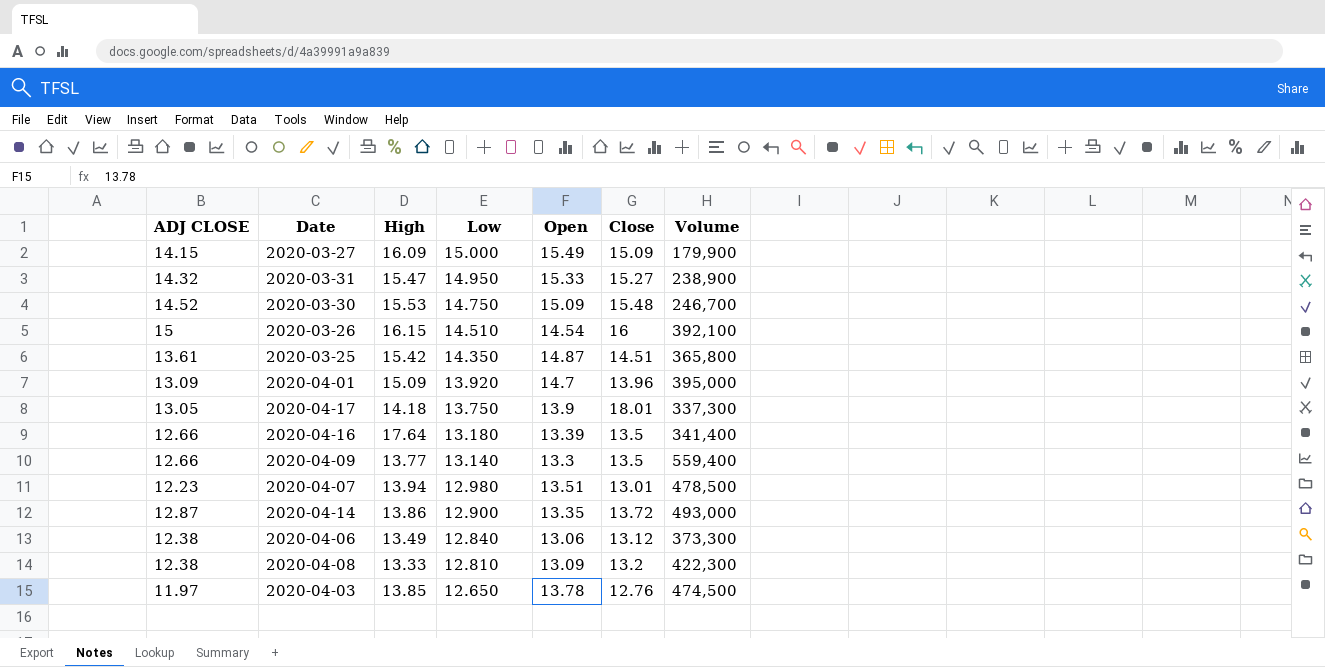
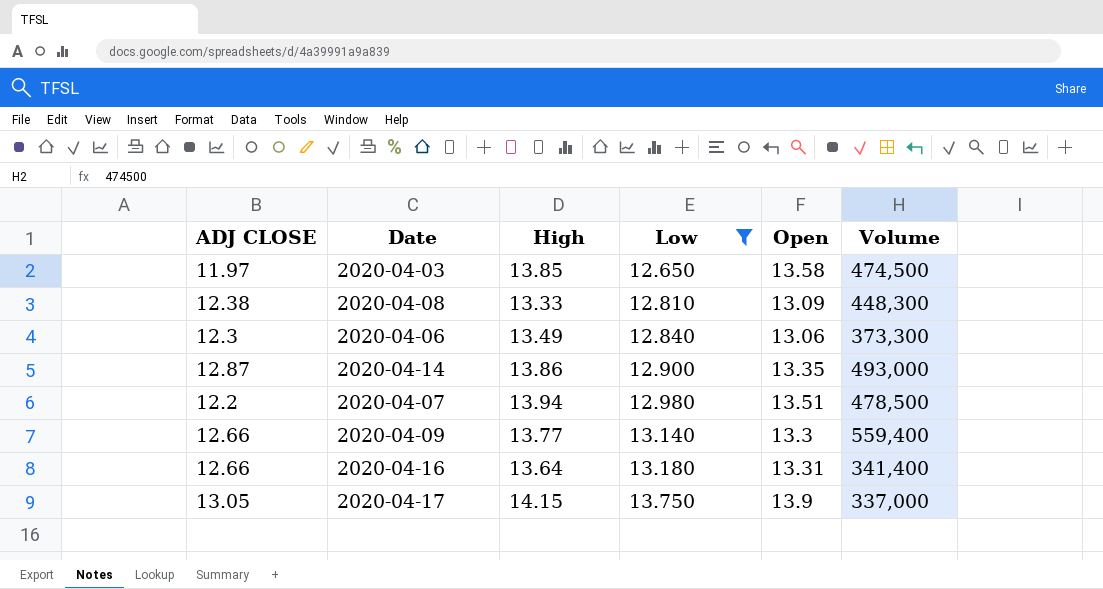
filter: none -> Low <= 13.750
row order: Low descending -> Low ascending
column Close | position: 6 -> none
2020-04-03 | Open: 13.78 -> 13.58
2020-04-08 | Volume: 422,300 -> 448,300
2020-04-06 | ADJ CLOSE: 12.38 -> 12.3
2020-04-07 | ADJ CLOSE: 12.23 -> 12.2
2020-04-16 | High: 17.64 -> 13.64
2020-04-16 | Open: 13.39 -> 13.31
2020-04-17 | High: 14.18 -> 14.15
2020-04-17 | Volume: 337,300 -> 337,000

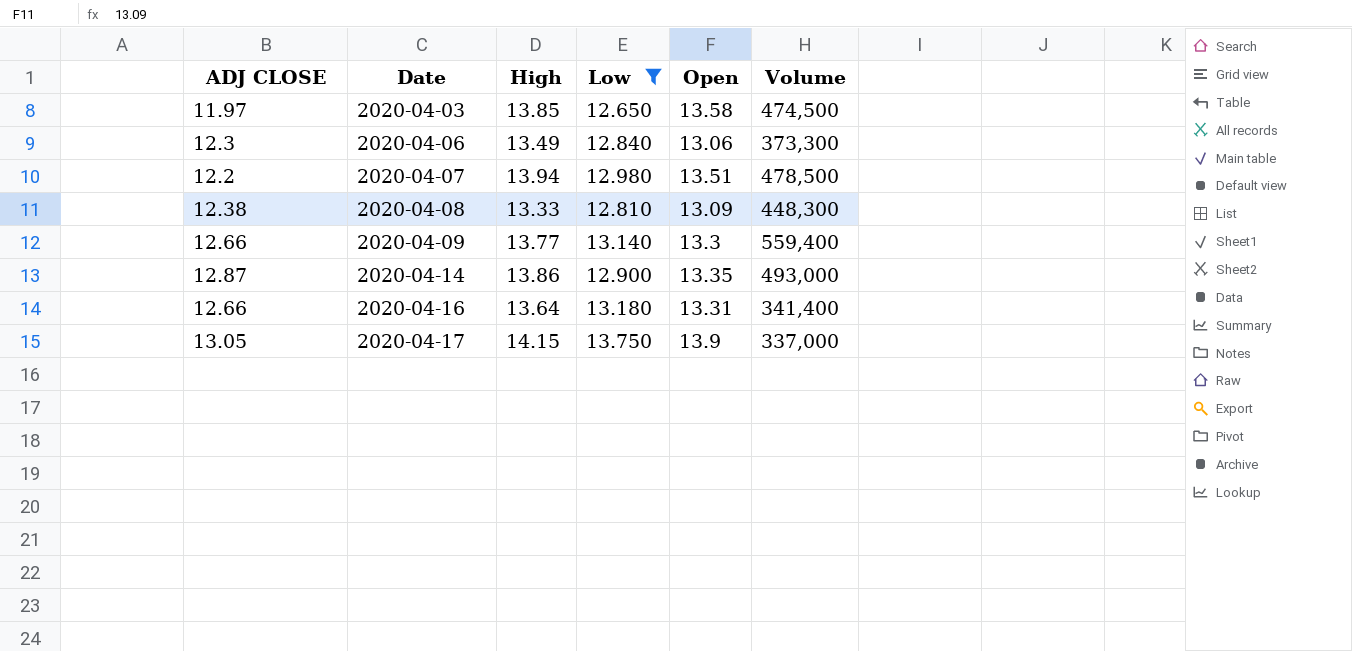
row order: Low ascending -> Date ascending

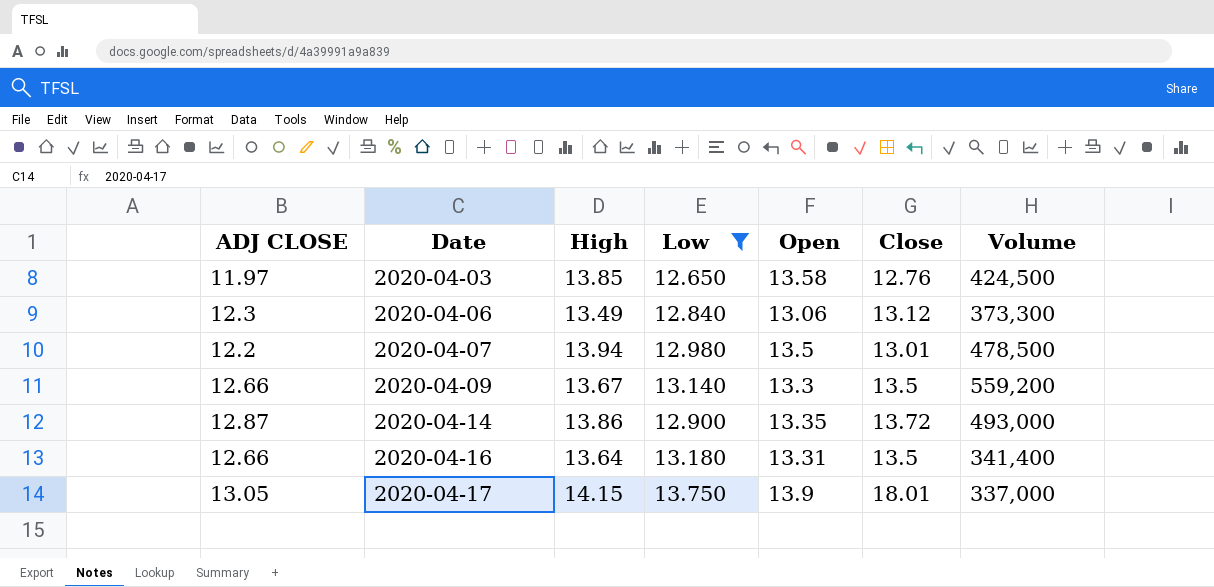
column Close | position: none -> 6
row 2020-04-08: 12.38 | 13.33 | 12.810 | 13.09 | 448,300 -> none
2020-04-03 | Volume: 474,500 -> 424,500
2020-04-07 | Open: 13.51 -> 13.5
2020-04-09 | High: 13.77 -> 13.67
2020-04-09 | Volume: 559,400 -> 559,200

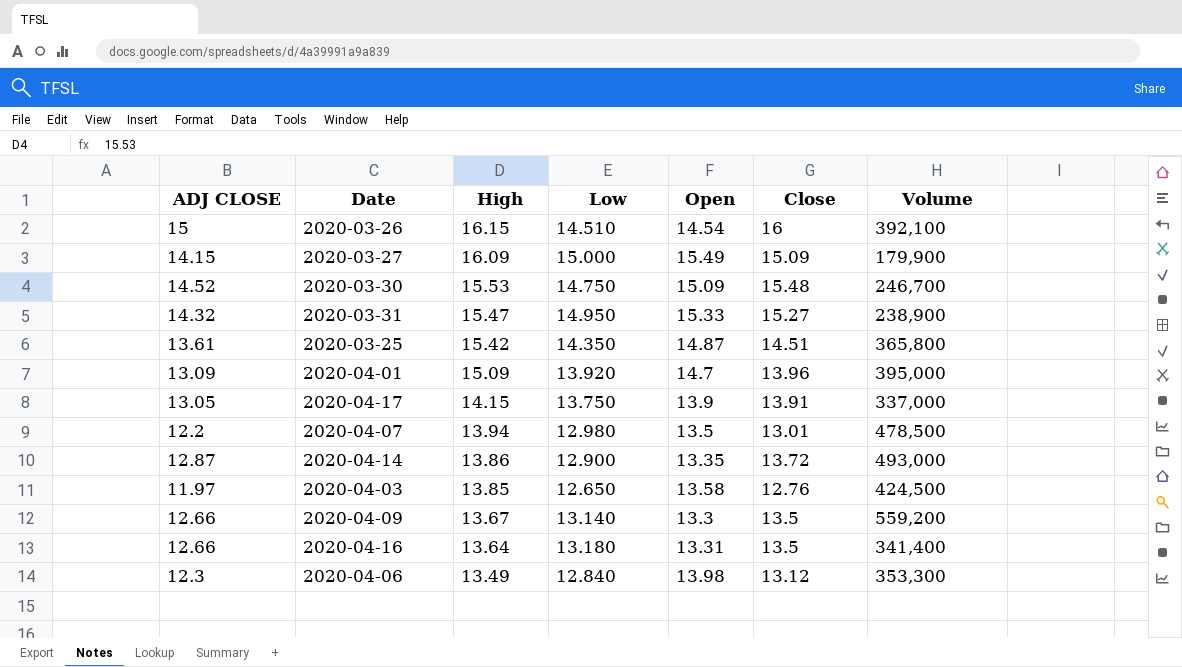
filter: Low <= 13.750 -> none
row order: Date ascending -> High descending
2020-04-17 | Close: 18.01 -> 13.91
2020-04-06 | Open: 13.06 -> 13.98
2020-04-06 | Volume: 373,300 -> 353,300

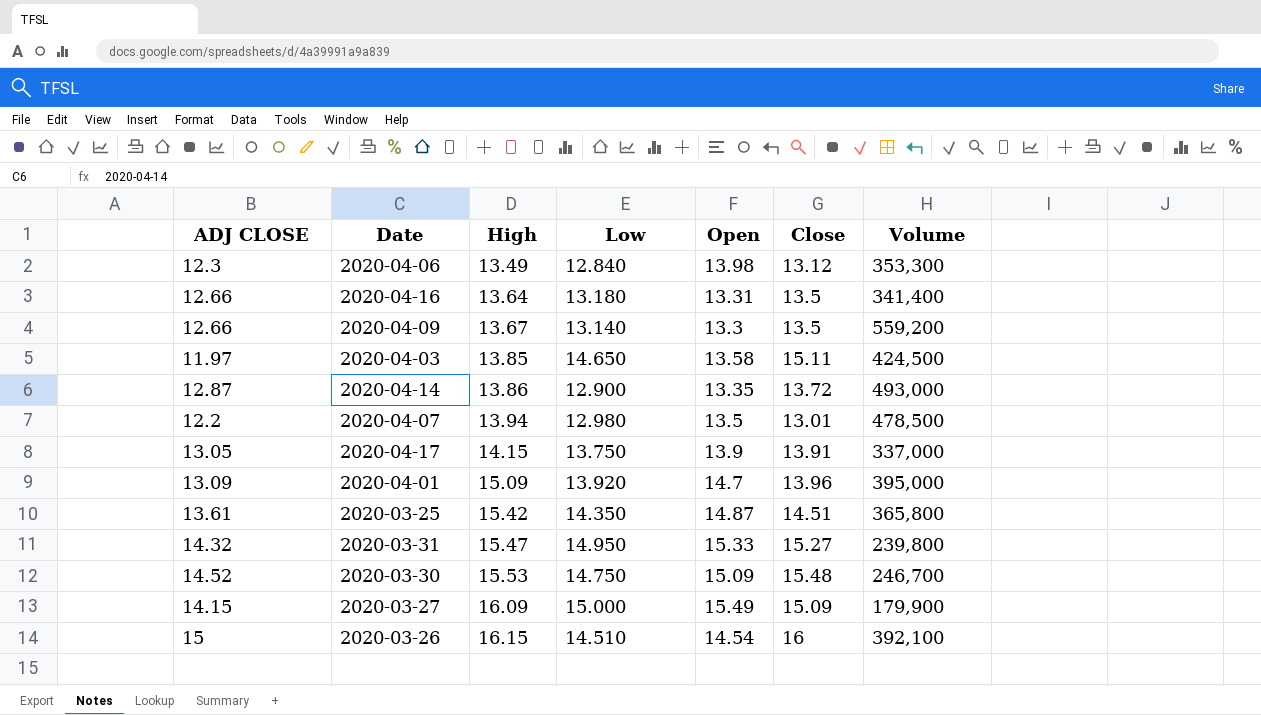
row order: High descending -> High ascending
2020-04-03 | Low: 12.650 -> 14.650
2020-04-03 | Close: 12.76 -> 15.11
2020-03-31 | Volume: 238,900 -> 239,800

